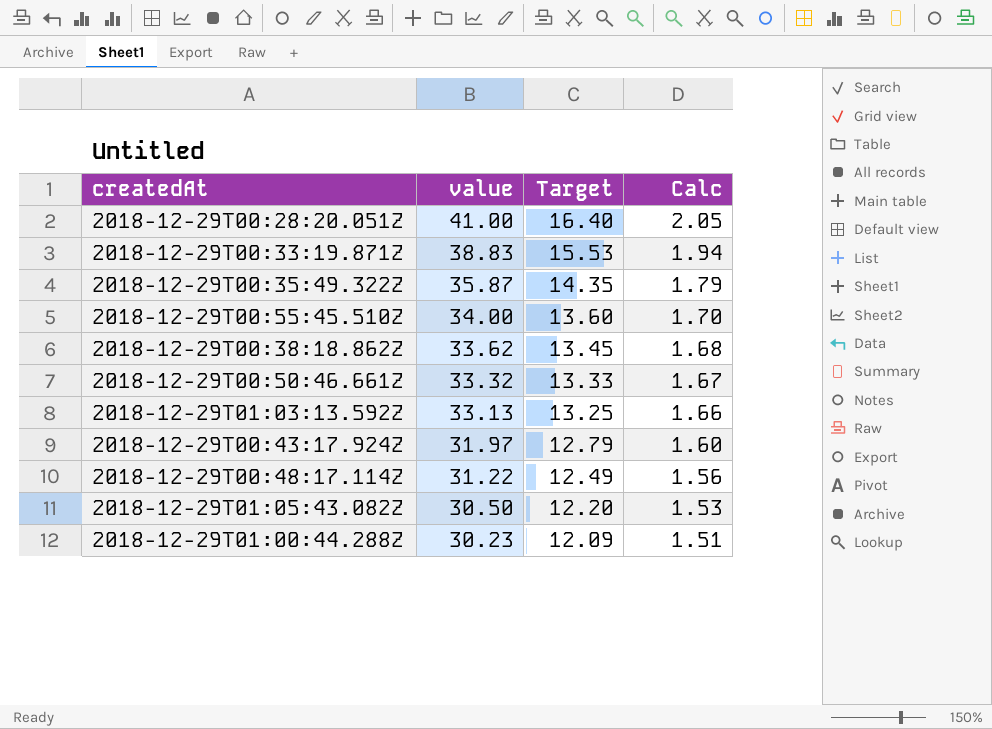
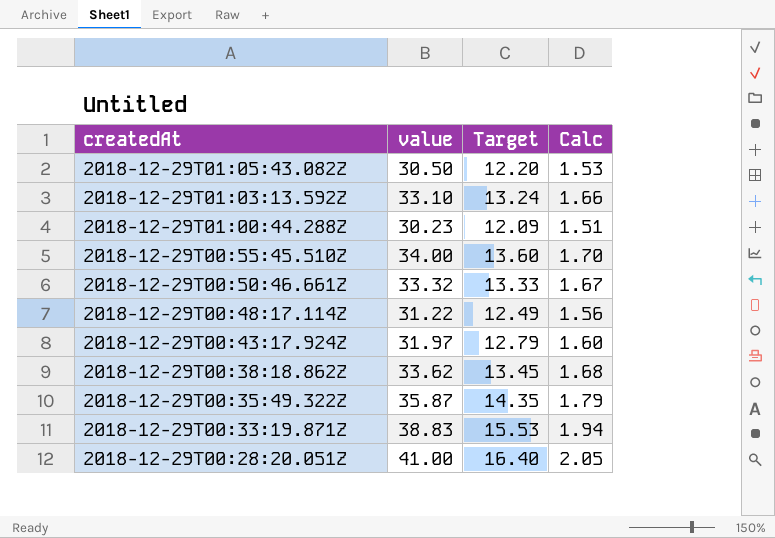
row order: value descending -> createdAt descending
2018-12-29T01:03:13.592Z | value: 33.13 -> 33.10
2018-12-29T01:03:13.592Z | Target: 13.25 -> 13.24

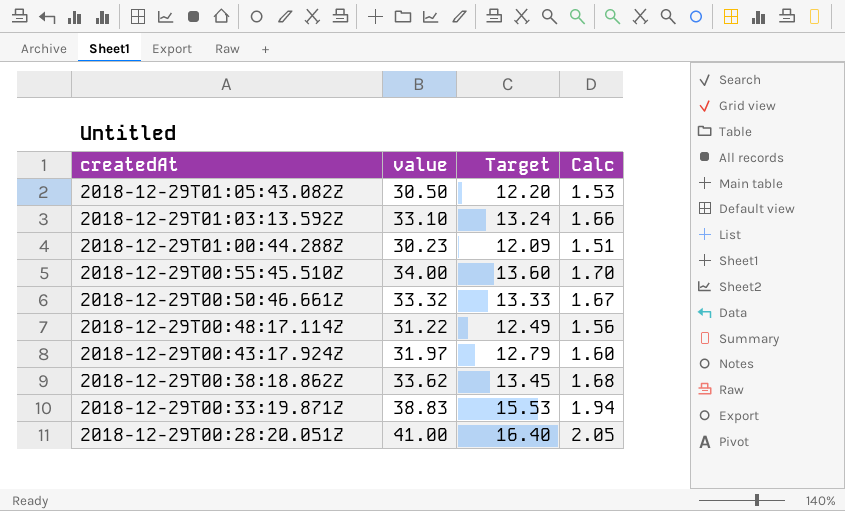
row 2018-12-29T00:35:49.322Z: 35.87 | 14.35 | 1.79 -> none

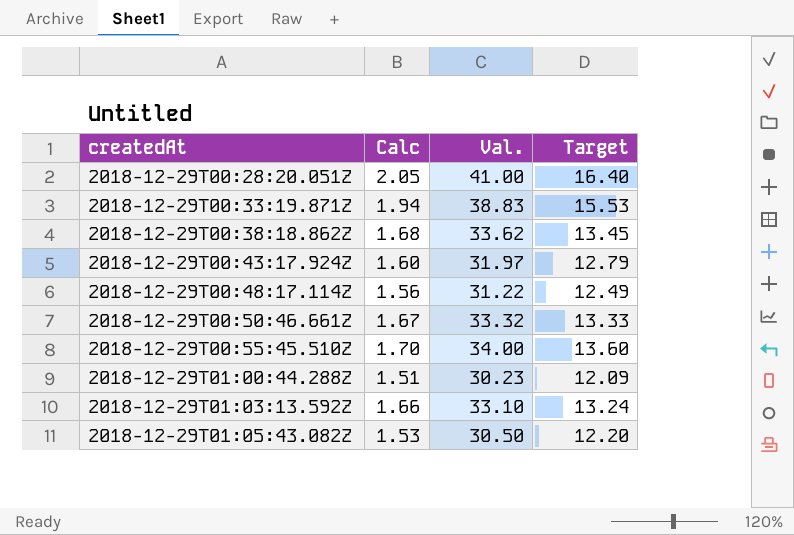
row order: createdAt descending -> createdAt ascending
column Calc | position: 4 -> 2
column name: value -> Val.

